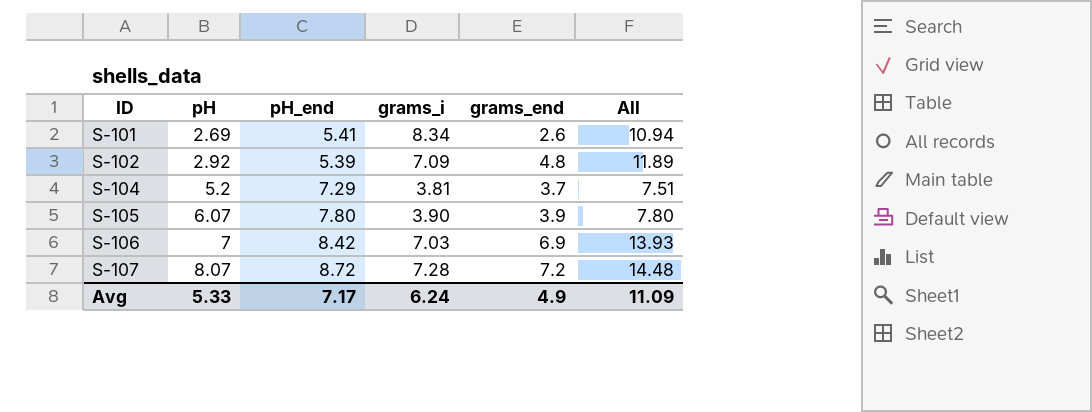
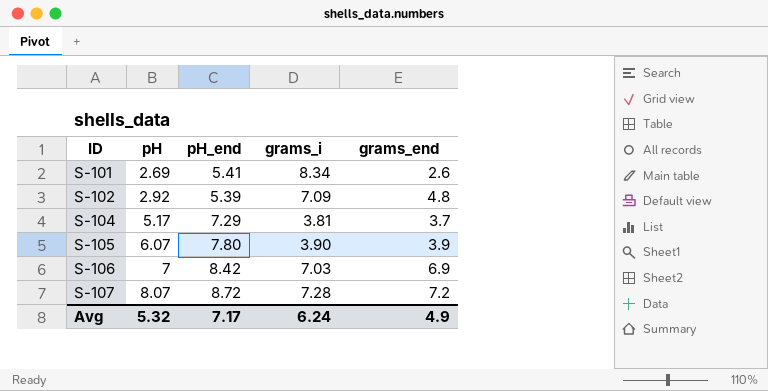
column All | formula: [grams_i] + [grams_end] -> none
S-104 | pH: 5.2 -> 5.17
Avg | pH: 5.33 -> 5.32

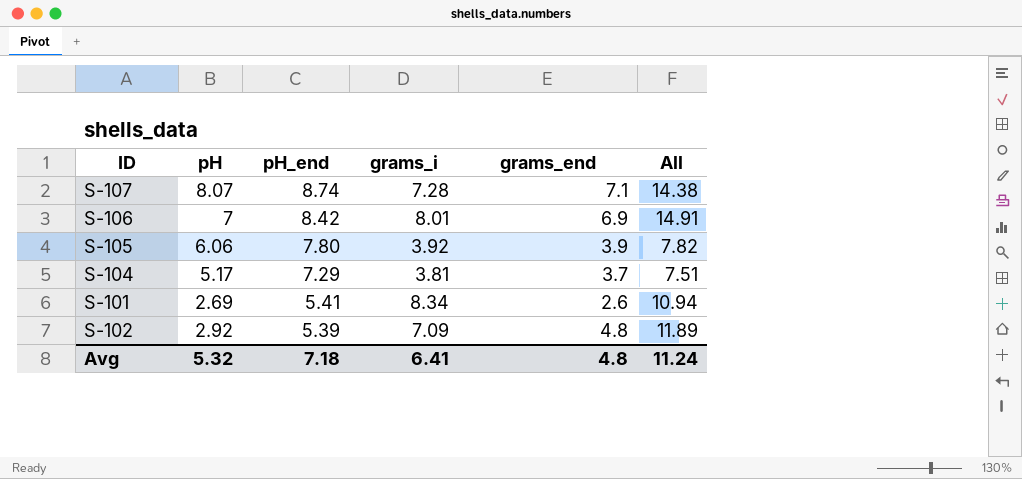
row order: ID ascending -> pH_end descending
column All | formula: none -> [grams_i] + [grams_end]
S-107 | pH_end: 8.72 -> 8.74
S-107 | grams_end: 7.2 -> 7.1
S-106 | grams_i: 7.03 -> 8.01
S-105 | pH: 6.07 -> 6.06
S-105 | grams_i: 3.90 -> 3.92
Avg | pH_end: 7.17 -> 7.18
Avg | grams_i: 6.24 -> 6.41
Avg | grams_end: 4.9 -> 4.8

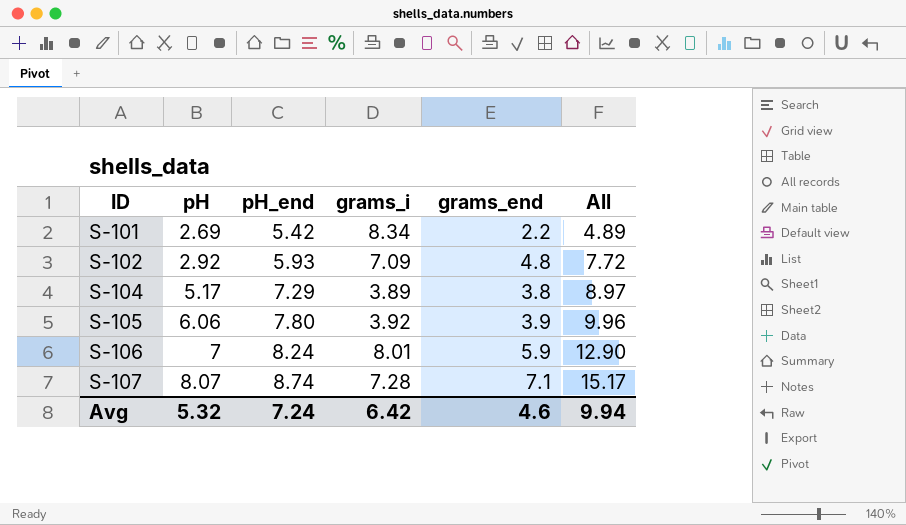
row order: pH_end descending -> ID ascending
column All | formula: [grams_i] + [grams_end] -> [pH] + [grams_end]
S-101 | pH_end: 5.41 -> 5.42
S-101 | grams_end: 2.6 -> 2.2
S-102 | pH_end: 5.39 -> 5.93
S-104 | grams_i: 3.81 -> 3.89
S-104 | grams_end: 3.7 -> 3.8
S-106 | pH_end: 8.42 -> 8.24
S-106 | grams_end: 6.9 -> 5.9
Avg | pH_end: 7.18 -> 7.24
Avg | grams_i: 6.41 -> 6.42
Avg | grams_end: 4.8 -> 4.6
Avg | All: 11.24 -> 9.94

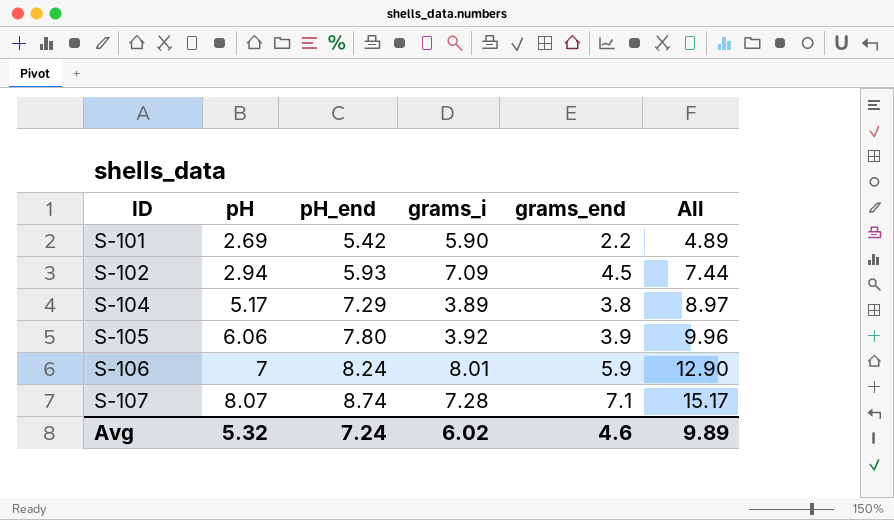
S-101 | grams_i: 8.34 -> 5.90
S-102 | pH: 2.92 -> 2.94
S-102 | grams_end: 4.8 -> 4.5
S-102 | All: 7.72 -> 7.44
Avg | grams_i: 6.42 -> 6.02
Avg | All: 9.94 -> 9.89

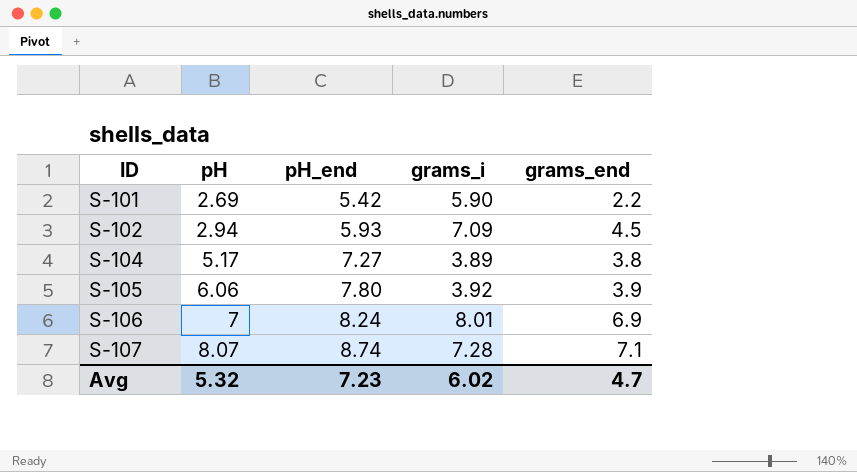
column All | formula: [pH] + [grams_end] -> none
S-104 | pH_end: 7.29 -> 7.27
S-106 | grams_end: 5.9 -> 6.9
Avg | pH_end: 7.24 -> 7.23
Avg | grams_end: 4.6 -> 4.7

